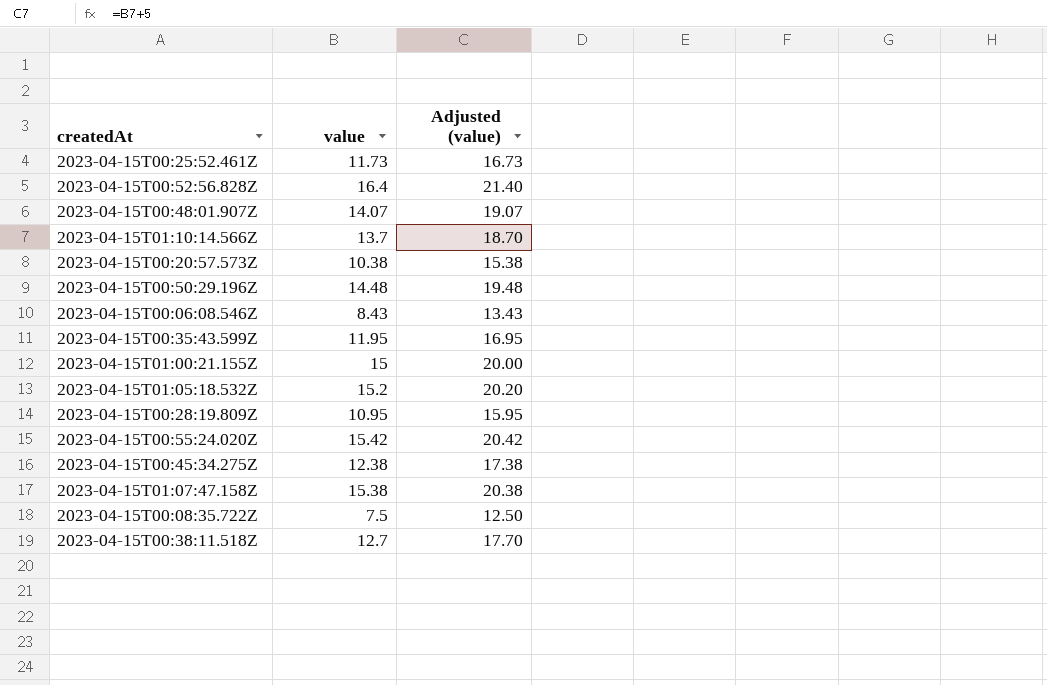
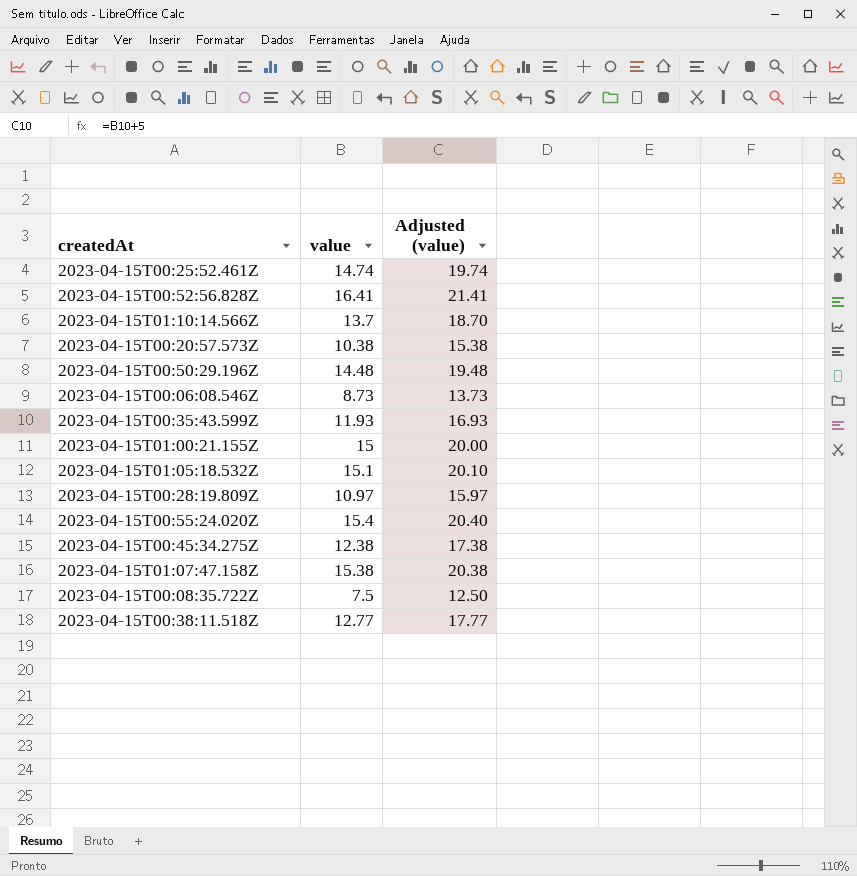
row 2023-04-15T00:48:01.907Z: 14.07 | 19.07 -> none
2023-04-15T00:25:52.461Z | value: 11.73 -> 14.74
2023-04-15T00:25:52.461Z | Adjusted (value): 16.73 -> 19.74
2023-04-15T00:52:56.828Z | value: 16.4 -> 16.41
2023-04-15T00:52:56.828Z | Adjusted (value): 21.40 -> 21.41
2023-04-15T00:06:08.546Z | value: 8.43 -> 8.73
2023-04-15T00:06:08.546Z | Adjusted (value): 13.43 -> 13.73
2023-04-15T00:35:43.599Z | value: 11.95 -> 11.93
2023-04-15T00:35:43.599Z | Adjusted (value): 16.95 -> 16.93
2023-04-15T01:05:18.532Z | value: 15.2 -> 15.1
2023-04-15T01:05:18.532Z | Adjusted (value): 20.20 -> 20.10
2023-04-15T00:28:19.809Z | value: 10.95 -> 10.97
2023-04-15T00:28:19.809Z | Adjusted (value): 15.95 -> 15.97
2023-04-15T00:55:24.020Z | value: 15.42 -> 15.4
2023-04-15T00:55:24.020Z | Adjusted (value): 20.42 -> 20.40
2023-04-15T00:38:11.518Z | value: 12.7 -> 12.77
2023-04-15T00:38:11.518Z | Adjusted (value): 17.70 -> 17.77

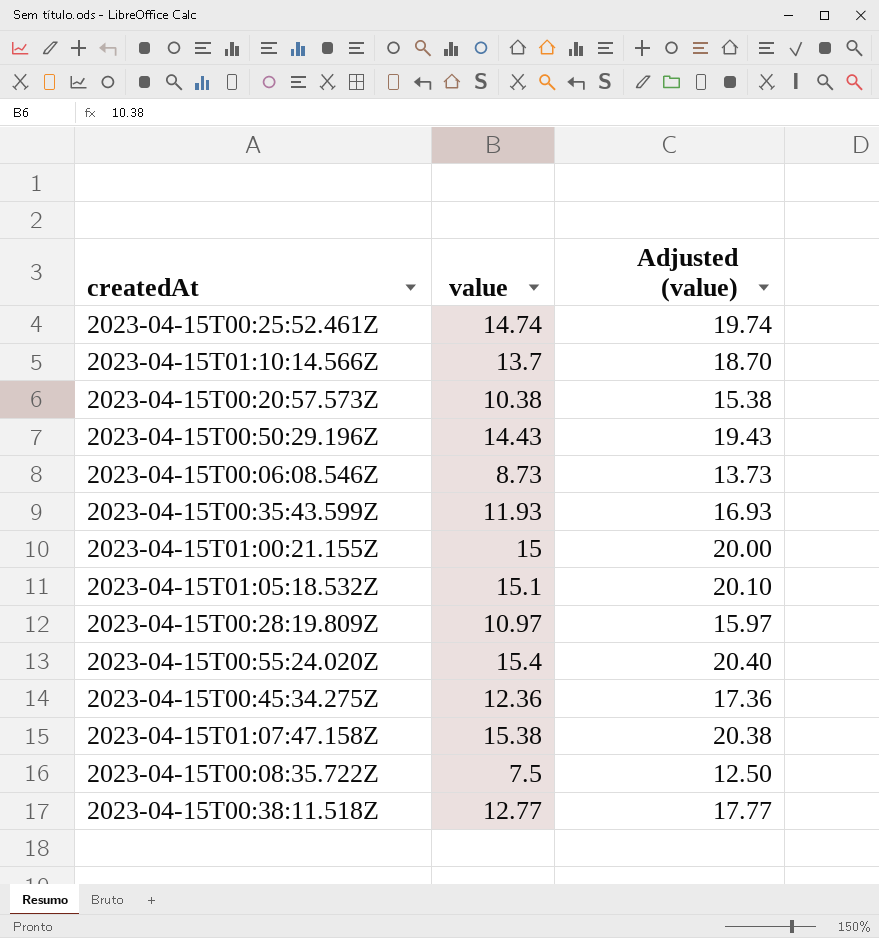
row 2023-04-15T00:52:56.828Z: 16.41 | 21.41 -> none
2023-04-15T00:50:29.196Z | value: 14.48 -> 14.43
2023-04-15T00:50:29.196Z | Adjusted (value): 19.48 -> 19.43
2023-04-15T00:45:34.275Z | value: 12.38 -> 12.36
2023-04-15T00:45:34.275Z | Adjusted (value): 17.38 -> 17.36

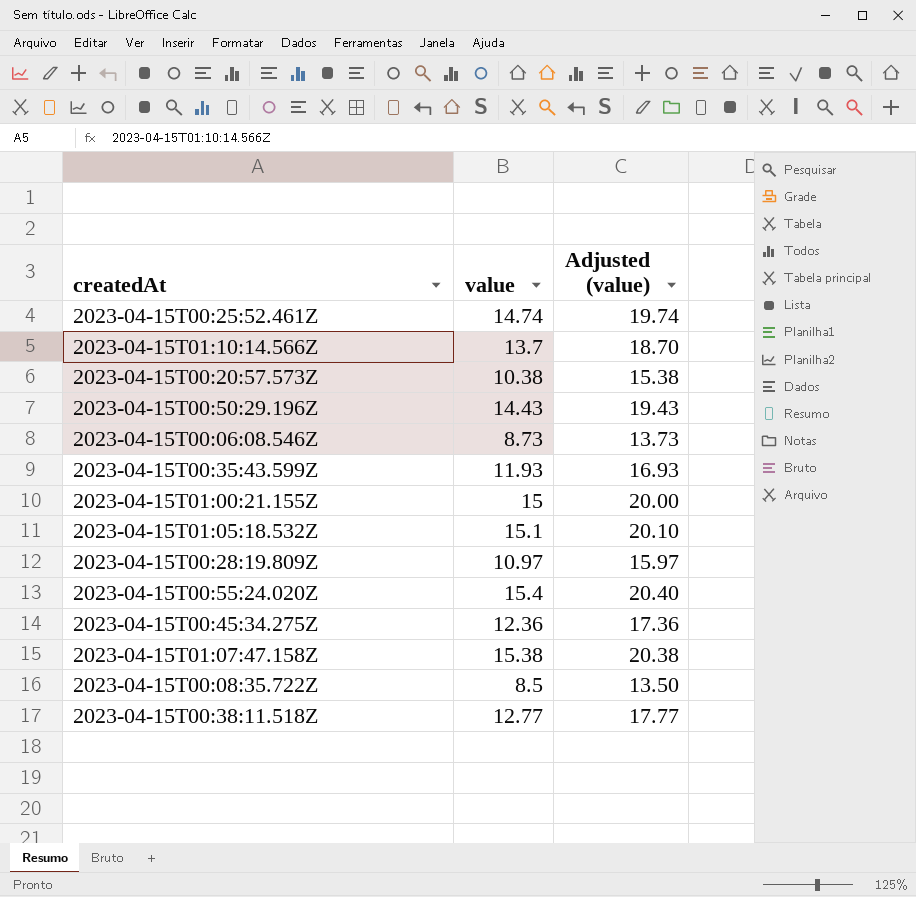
2023-04-15T00:08:35.722Z | value: 7.5 -> 8.5
2023-04-15T00:08:35.722Z | Adjusted (value): 12.50 -> 13.50

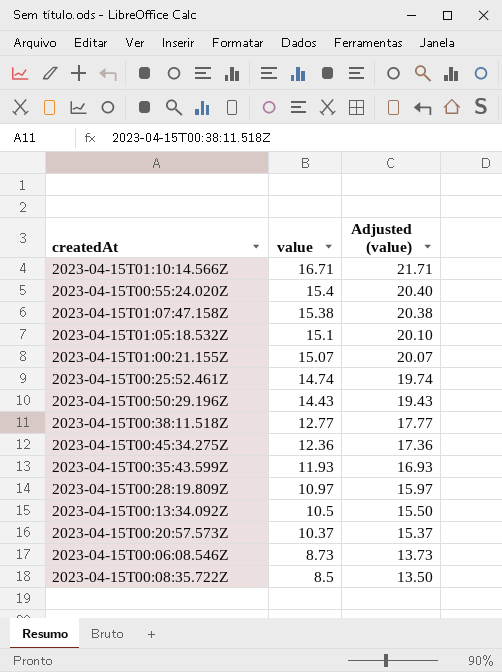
row order: none -> value descending
2023-04-15T01:10:14.566Z | value: 13.7 -> 16.71
2023-04-15T01:10:14.566Z | Adjusted (value): 18.70 -> 21.71
2023-04-15T01:00:21.155Z | value: 15 -> 15.07
2023-04-15T01:00:21.155Z | Adjusted (value): 20.00 -> 20.07
row 2023-04-15T00:13:34.092Z: none -> 10.5 | 15.50
2023-04-15T00:20:57.573Z | value: 10.38 -> 10.37
2023-04-15T00:20:57.573Z | Adjusted (value): 15.38 -> 15.37

